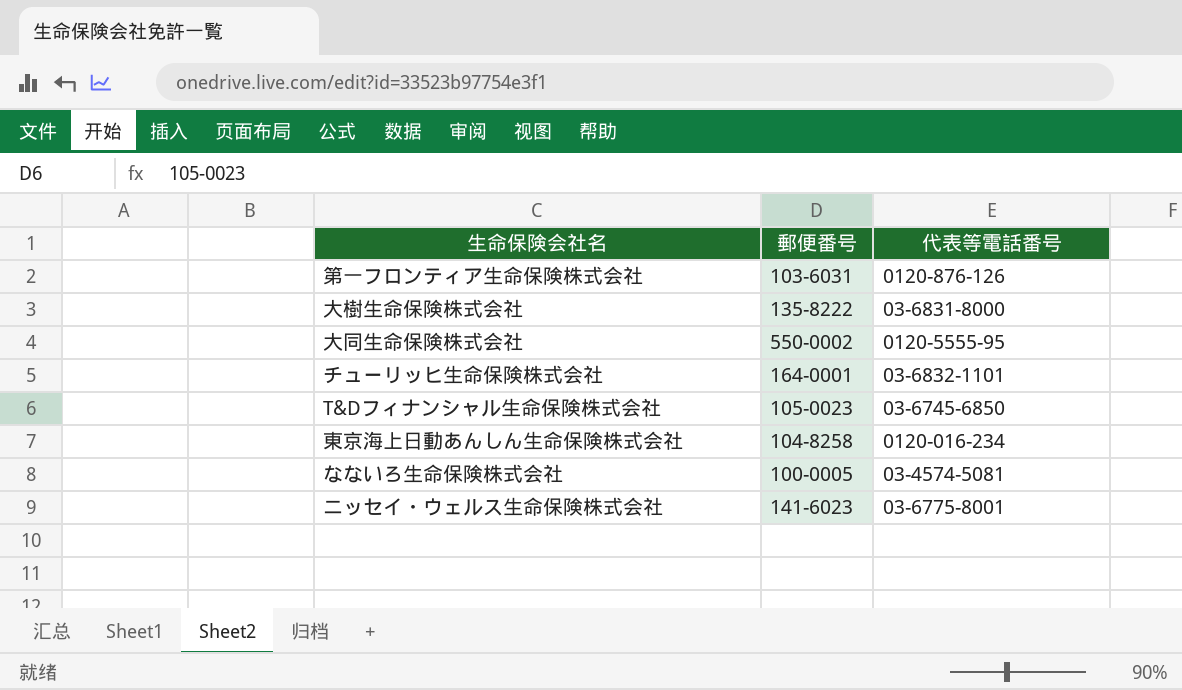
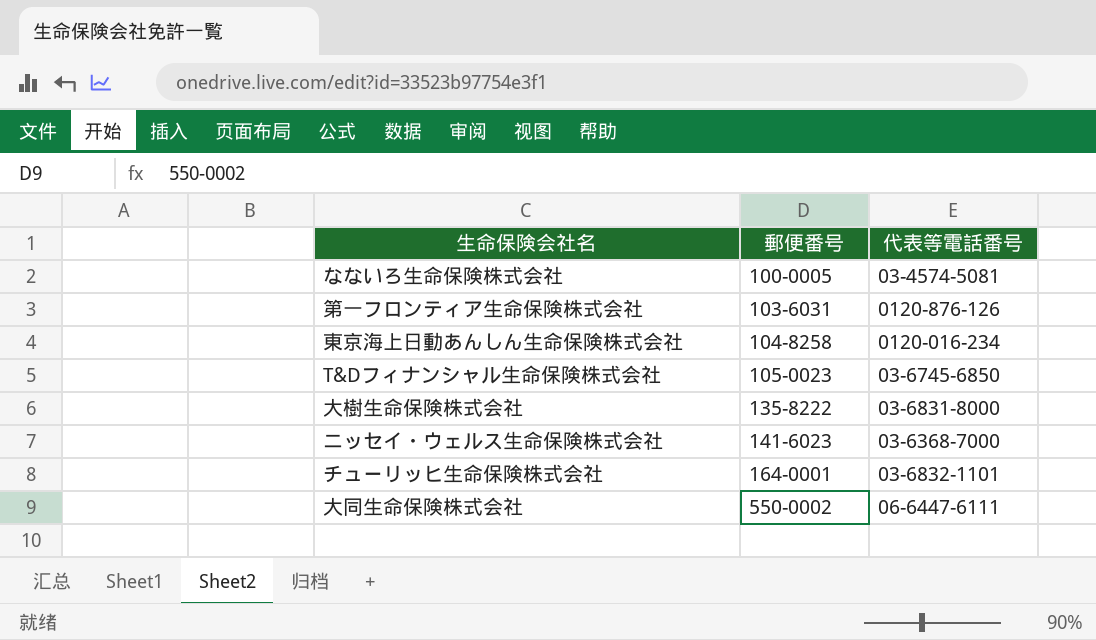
row order: none -> 郵便番号 ascending
ニッセイ・ウェルス生命保険株式会社 | 代表等電話番号: 03-6775-8001 -> 03-6368-7000
大同生命保険株式会社 | 代表等電話番号: 0120-5555-95 -> 06-6447-6111

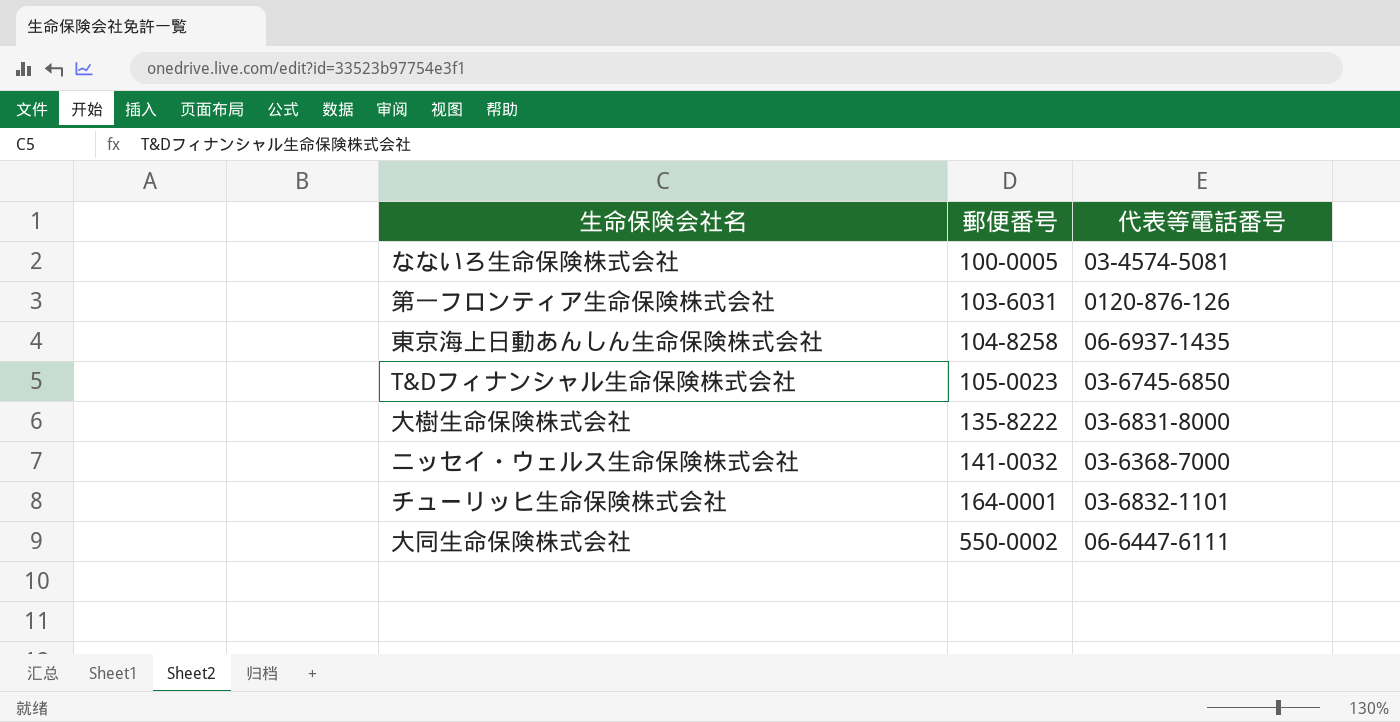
東京海上日動あんしん生命保険株式会社 | 代表等電話番号: 0120-016-234 -> 06-6937-1435
ニッセイ・ウェルス生命保険株式会社 | 郵便番号: 141-6023 -> 141-0032

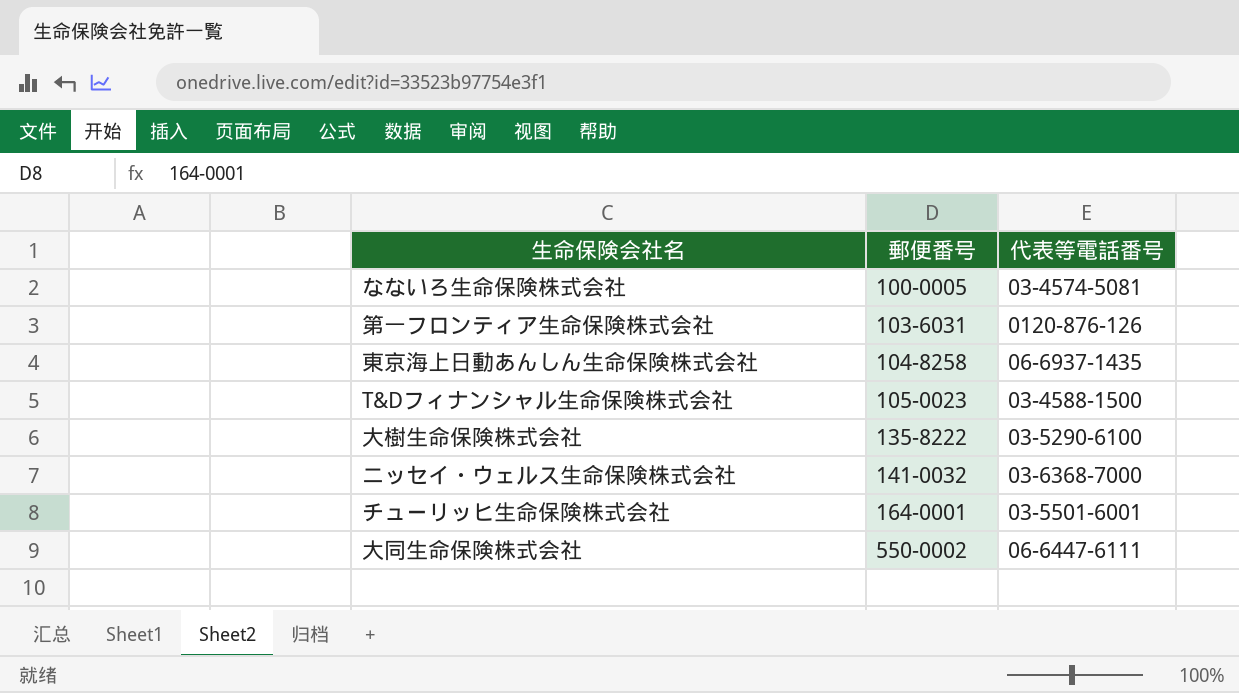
T&Dフィナンシャル生命保険株式会社 | 代表等電話番号: 03-6745-6850 -> 03-4588-1500
大樹生命保険株式会社 | 代表等電話番号: 03-6831-8000 -> 03-5290-6100
チューリッヒ生命保険株式会社 | 代表等電話番号: 03-6832-1101 -> 03-5501-6001

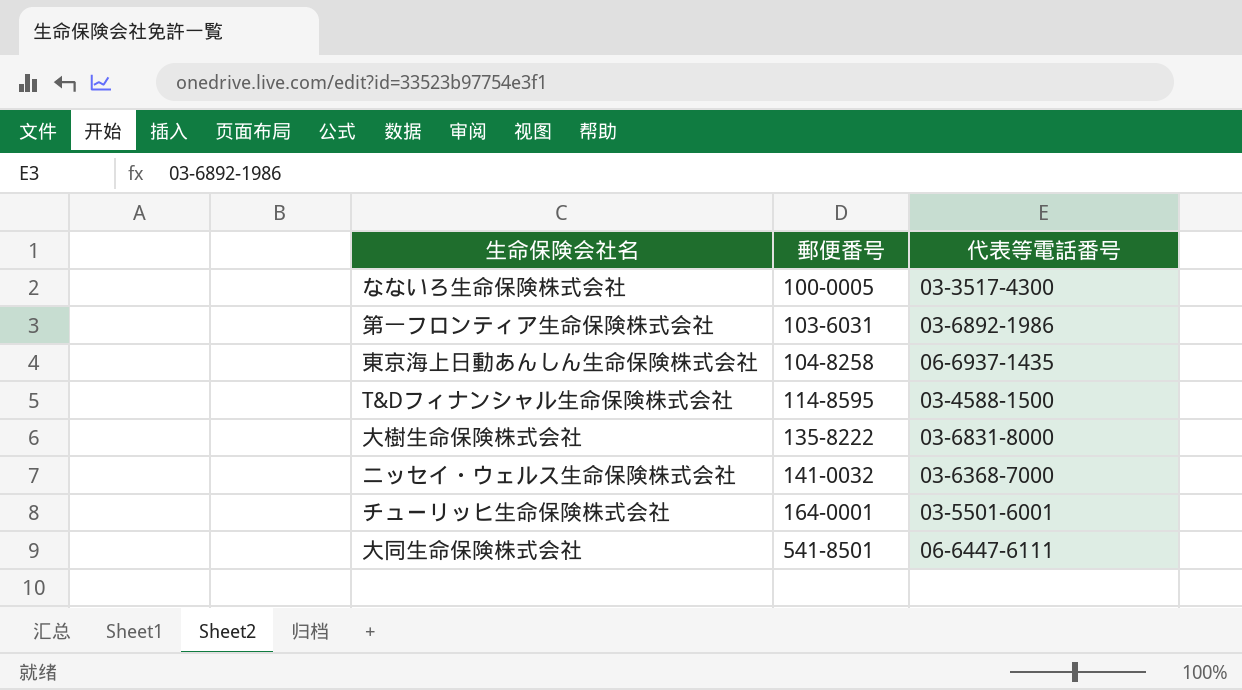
なないろ生命保険株式会社 | 代表等電話番号: 03-4574-5081 -> 03-3517-4300
第一フロンティア生命保険株式会社 | 代表等電話番号: 0120-876-126 -> 03-6892-1986
T&Dフィナンシャル生命保険株式会社 | 郵便番号: 105-0023 -> 114-8595
大樹生命保険株式会社 | 代表等電話番号: 03-5290-6100 -> 03-6831-8000
大同生命保険株式会社 | 郵便番号: 550-0002 -> 541-8501

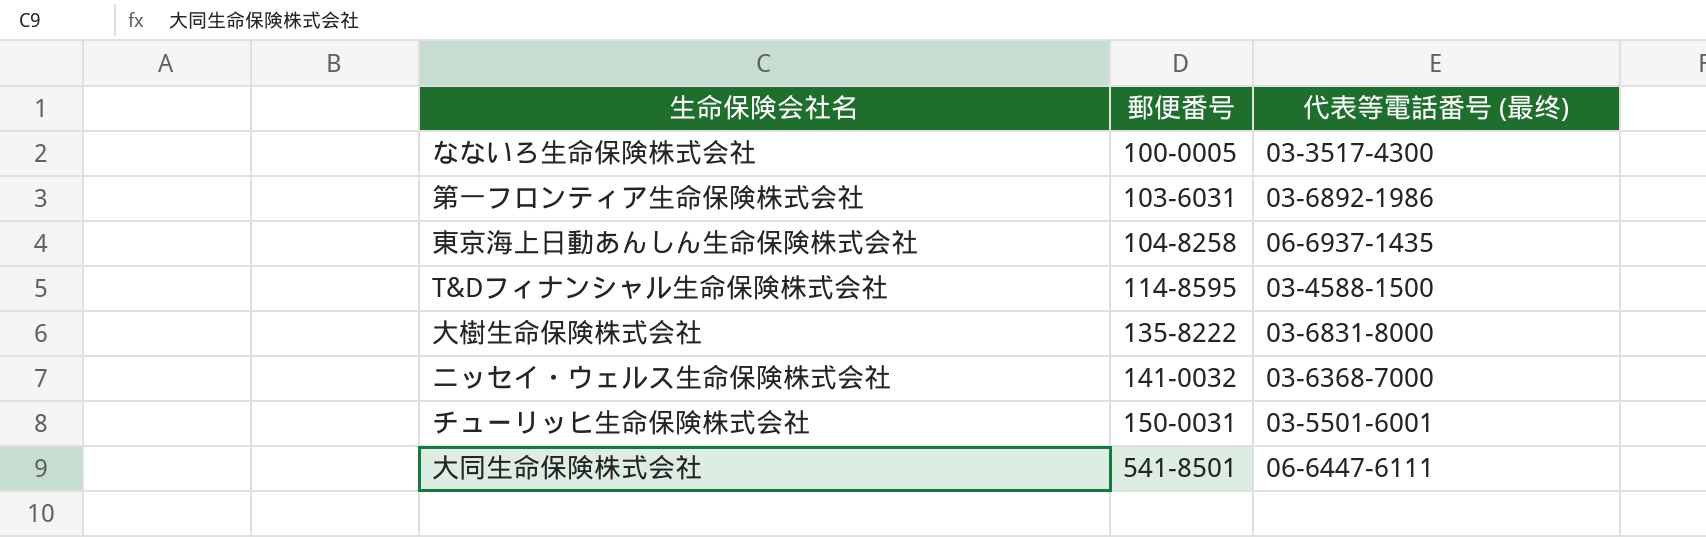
column name: 代表等電話番号 -> 代表等電話番号 (最终)
チューリッヒ生命保険株式会社 | 郵便番号: 164-0001 -> 150-0031

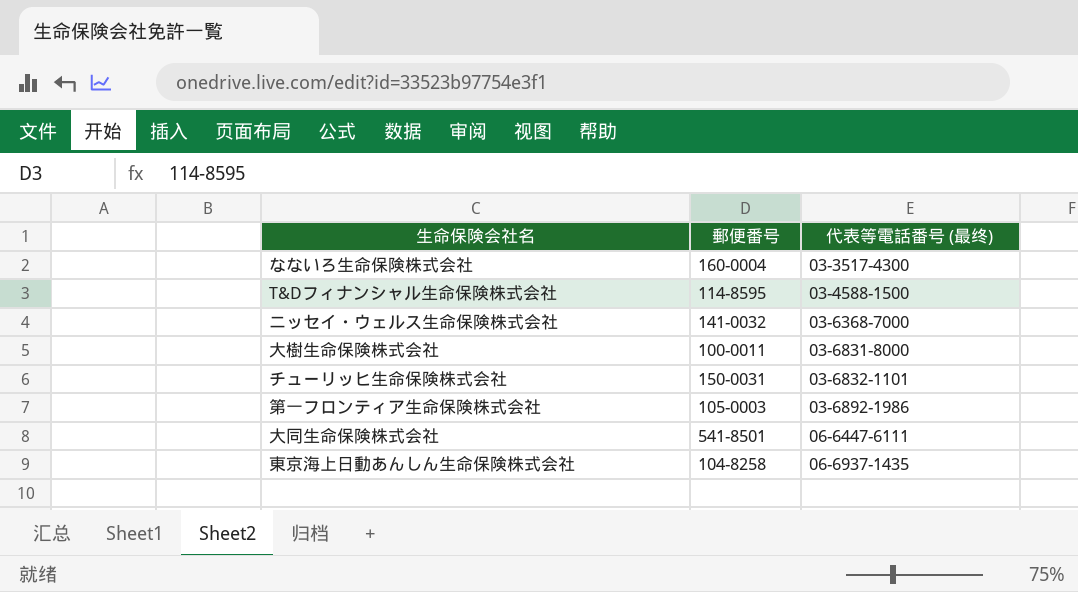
row order: 郵便番号 ascending -> 代表等電話番号 (最终) ascending
なないろ生命保険株式会社 | 郵便番号: 100-0005 -> 160-0004
大樹生命保険株式会社 | 郵便番号: 135-8222 -> 100-0011
チューリッヒ生命保険株式会社 | 代表等電話番号 (最终): 03-5501-6001 -> 03-6832-1101
第一フロンティア生命保険株式会社 | 郵便番号: 103-6031 -> 105-0003

